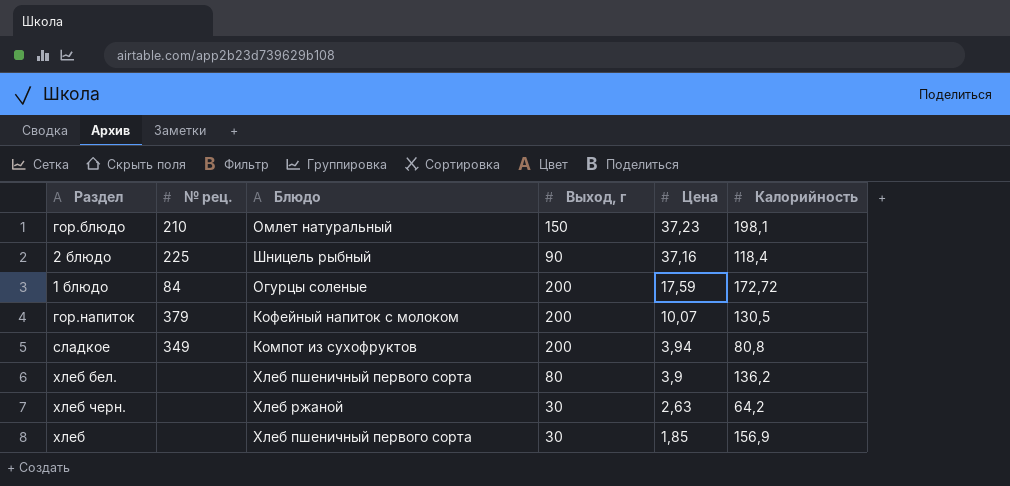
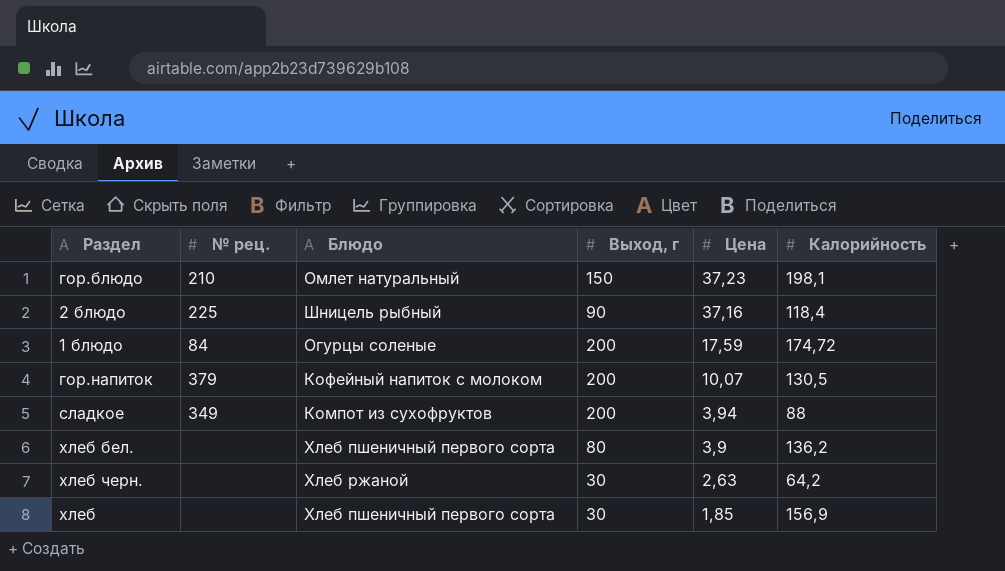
1 блюдо | Калорийность: 172,72 -> 174,72
сладкое | Калорийность: 80,8 -> 88

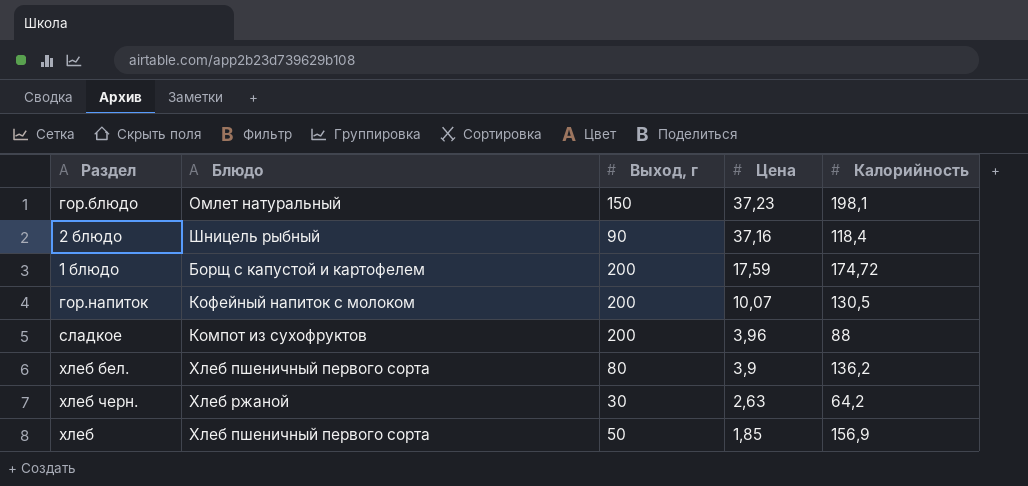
column № рец. | position: 2 -> none
1 блюдо | Блюдо: Огурцы соленые -> Борщ с капустой и картофелем
сладкое | Цена: 3,94 -> 3,96
хлеб | Выход, г: 30 -> 50

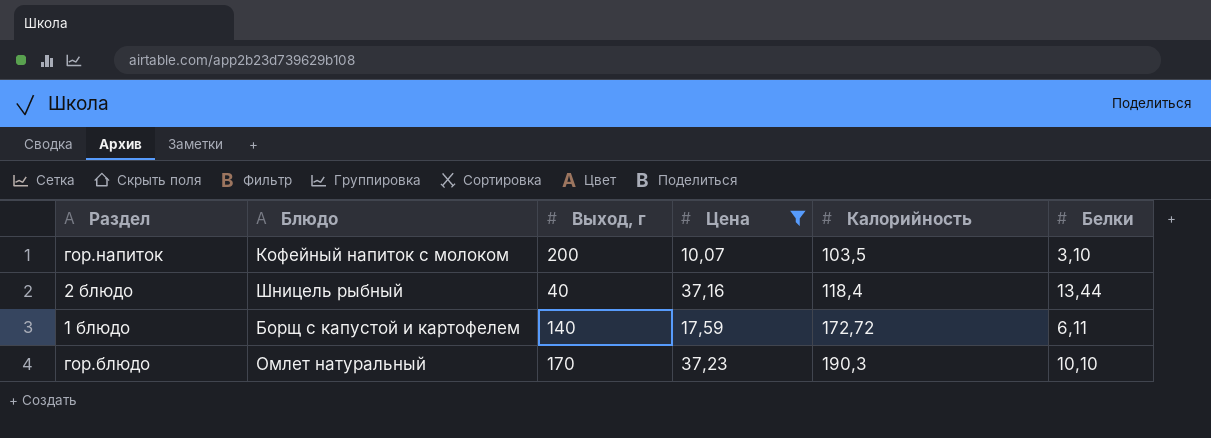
filter: none -> Цена >= 10,07
row order: Цена descending -> Калорийность ascending
column Белки | position: none -> 6
гор.напиток | Калорийность: 130,5 -> 103,5
2 блюдо | Выход, г: 90 -> 40
1 блюдо | Выход, г: 200 -> 140
1 блюдо | Калорийность: 174,72 -> 172,72
гор.блюдо | Выход, г: 150 -> 170
гор.блюдо | Калорийность: 198,1 -> 190,3

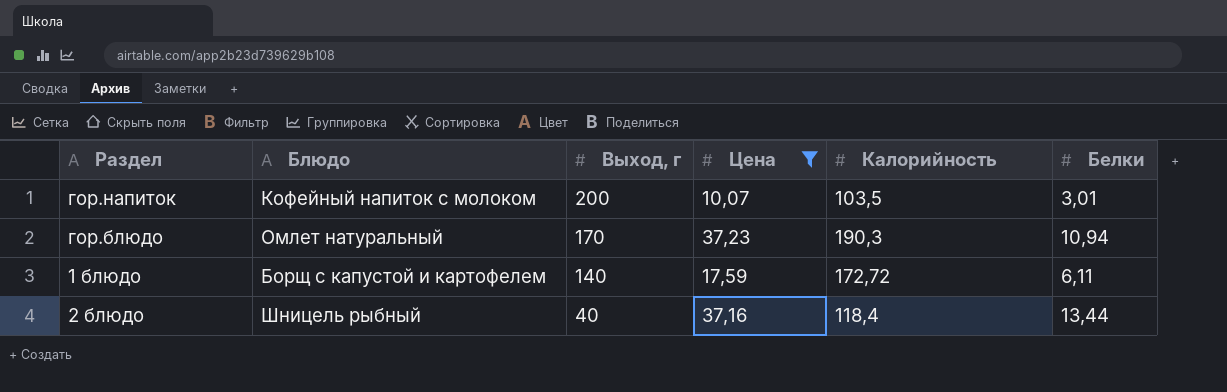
row order: Калорийность ascending -> Выход, г descending
гор.напиток | Белки: 3,10 -> 3,01
гор.блюдо | Белки: 10,10 -> 10,94

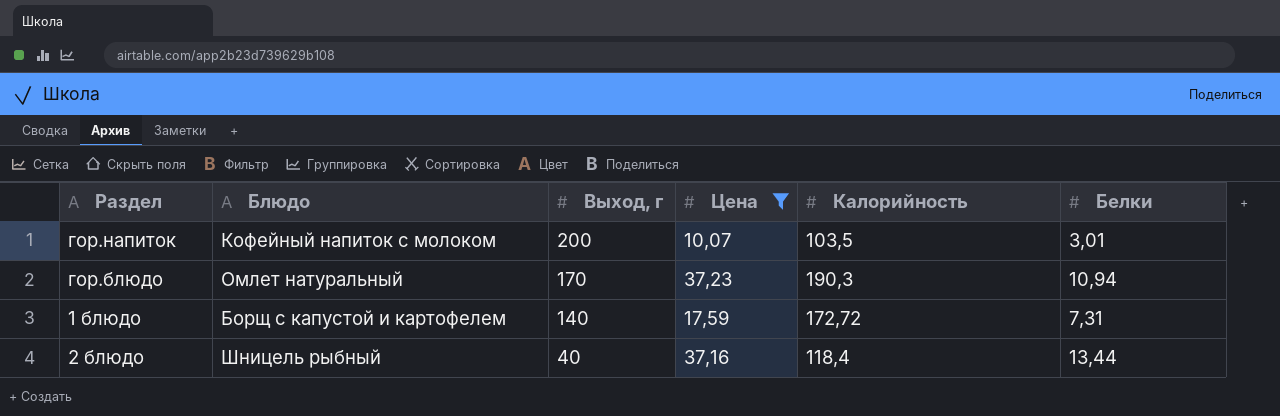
1 блюдо | Белки: 6,11 -> 7,31

